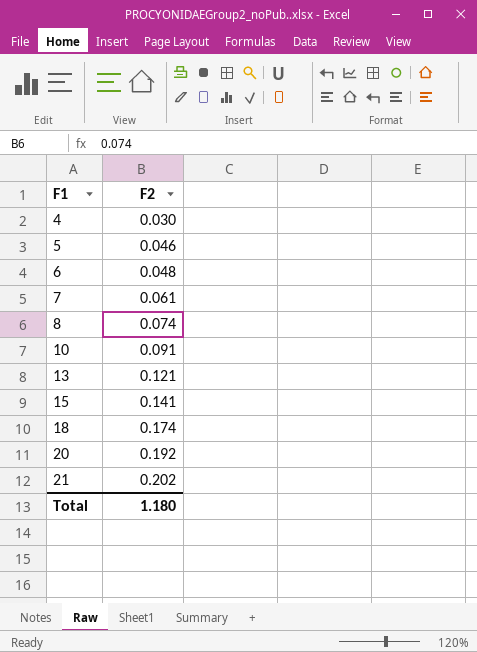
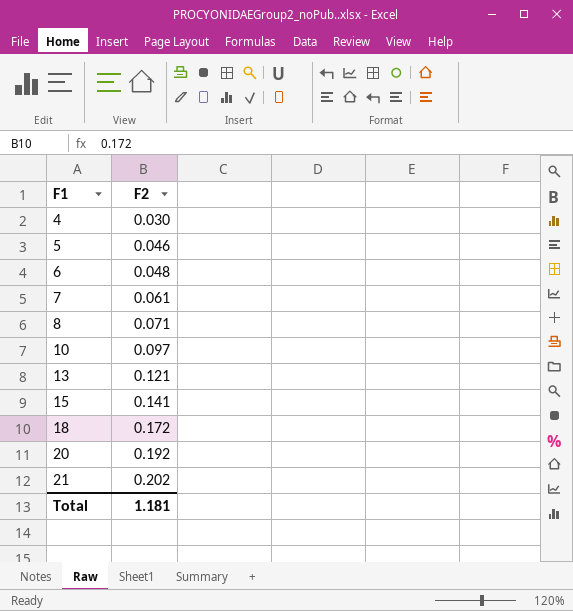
8 | F2: 0.074 -> 0.071
10 | F2: 0.091 -> 0.097
18 | F2: 0.174 -> 0.172
Total | F2: 1.180 -> 1.181

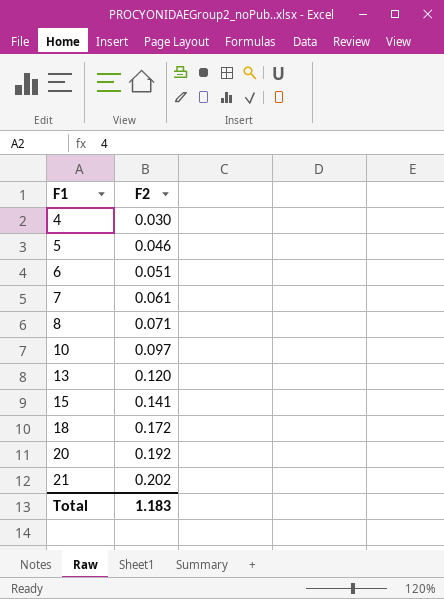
6 | F2: 0.048 -> 0.051
13 | F2: 0.121 -> 0.120
Total | F2: 1.181 -> 1.183

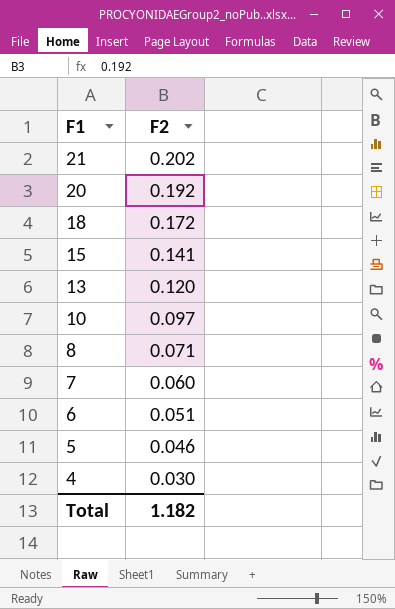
row order: F1 ascending -> F1 descending
7 | F2: 0.061 -> 0.060
Total | F2: 1.183 -> 1.182

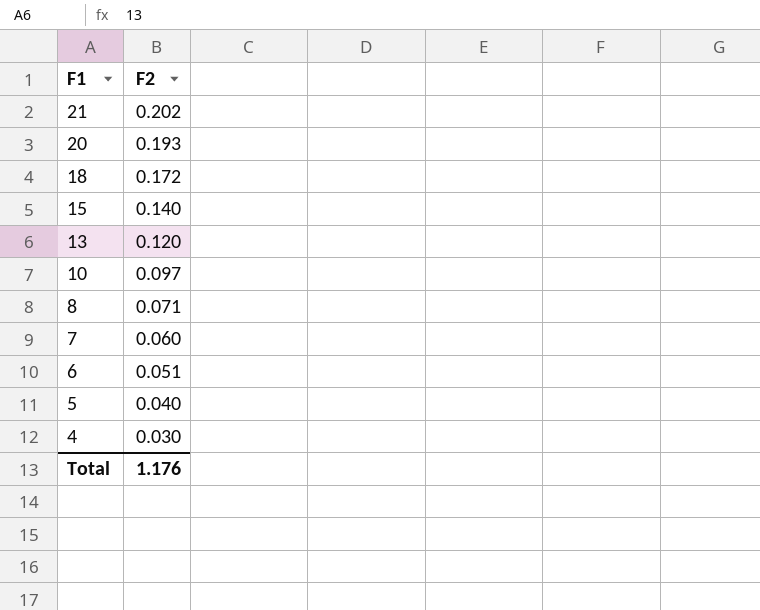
20 | F2: 0.192 -> 0.193
15 | F2: 0.141 -> 0.140
5 | F2: 0.046 -> 0.040
Total | F2: 1.182 -> 1.176

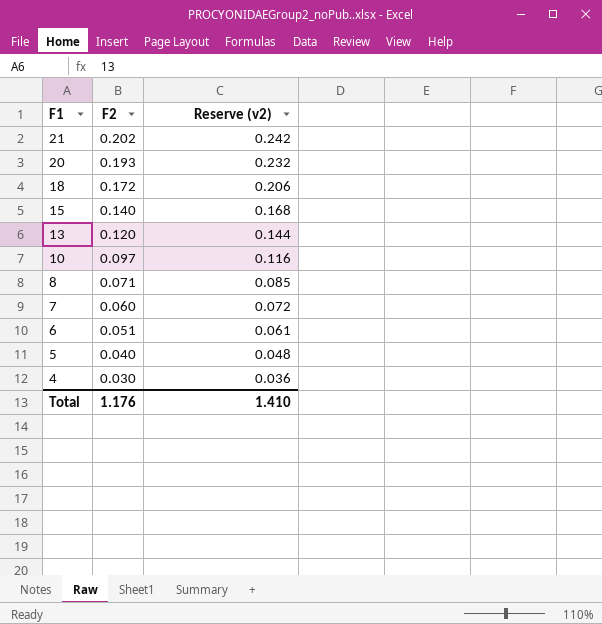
column Reserve (v2) | formula: none -> [F2] * 1.2

